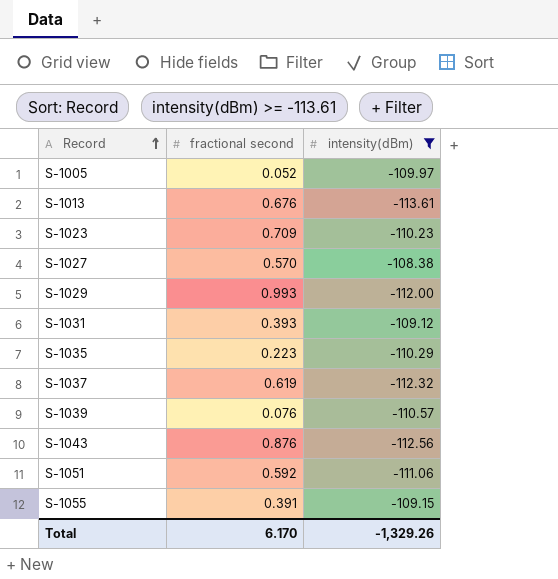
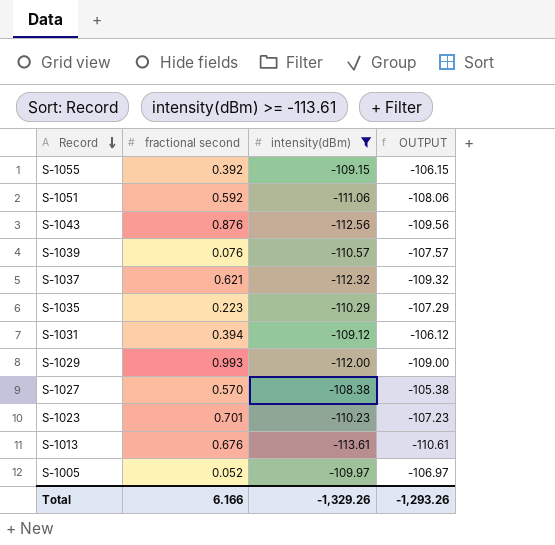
row order: Record ascending -> Record descending
column OUTPUT | formula: none -> [intensity(dBm)] + 3
S-1055 | fractional second: 0.391 -> 0.392
S-1037 | fractional second: 0.619 -> 0.621
S-1031 | fractional second: 0.393 -> 0.394
S-1023 | fractional second: 0.709 -> 0.701
Total | fractional second: 6.170 -> 6.166

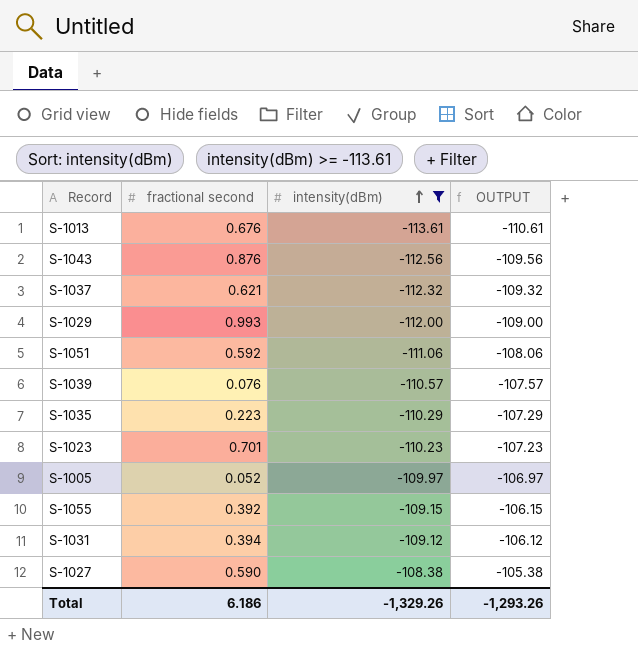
row order: Record descending -> intensity(dBm) ascending
S-1027 | fractional second: 0.570 -> 0.590
Total | fractional second: 6.166 -> 6.186

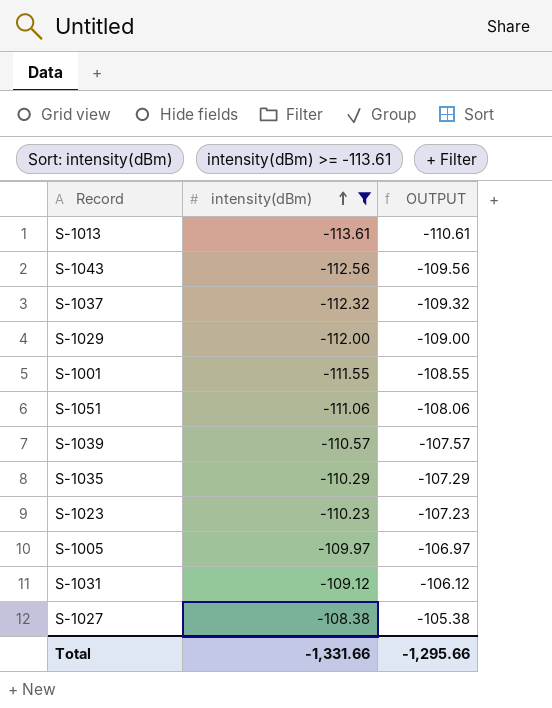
column fractional second | position: 2 -> none
row S-1055: 0.392 | -109.15 | -106.15 -> none
row S-1001: none -> -111.55 | -108.55
Total | intensity(dBm): -1,329.26 -> -1,331.66
Total | OUTPUT: -1,293.26 -> -1,295.66

